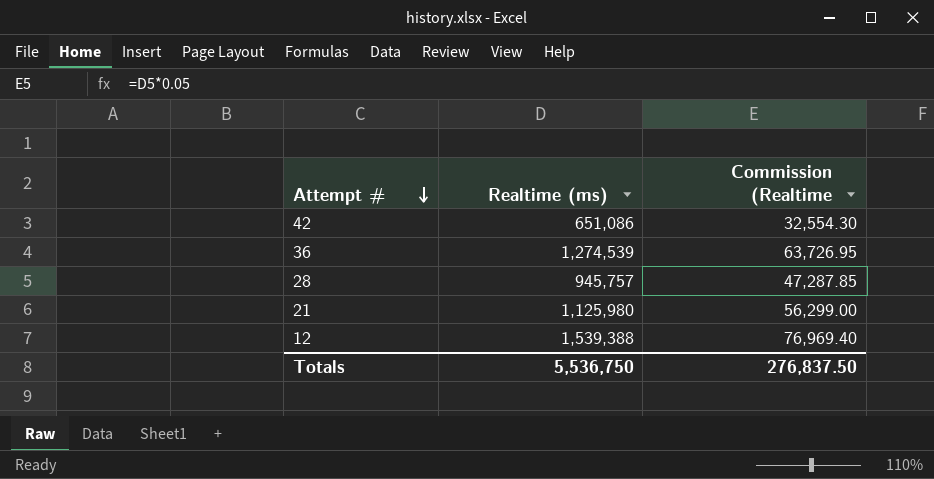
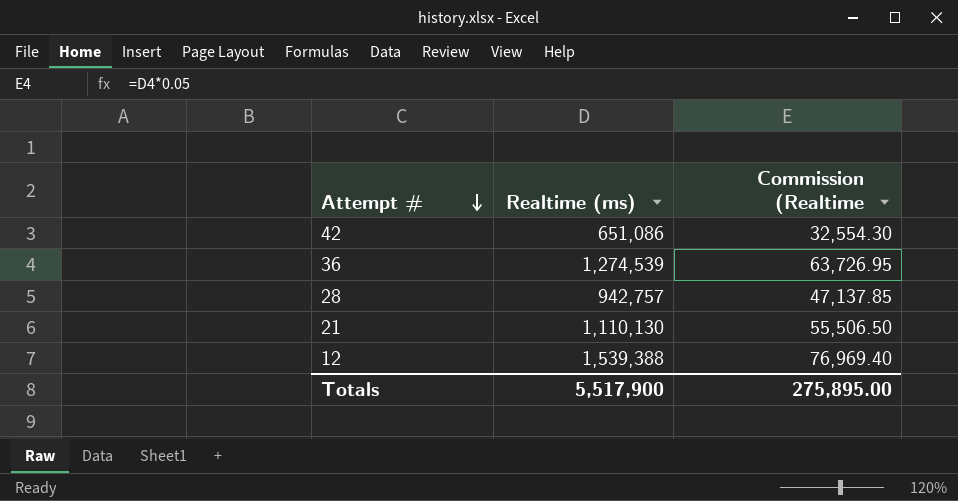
28 | Realtime (ms): 945,757 -> 942,757
28 | Commission (Realtime: 47,287.85 -> 47,137.85
21 | Realtime (ms): 1,125,980 -> 1,110,130
21 | Commission (Realtime: 56,299.00 -> 55,506.50
Totals | Realtime (ms): 5,536,750 -> 5,517,900
Totals | Commission (Realtime: 276,837.50 -> 275,895.00

